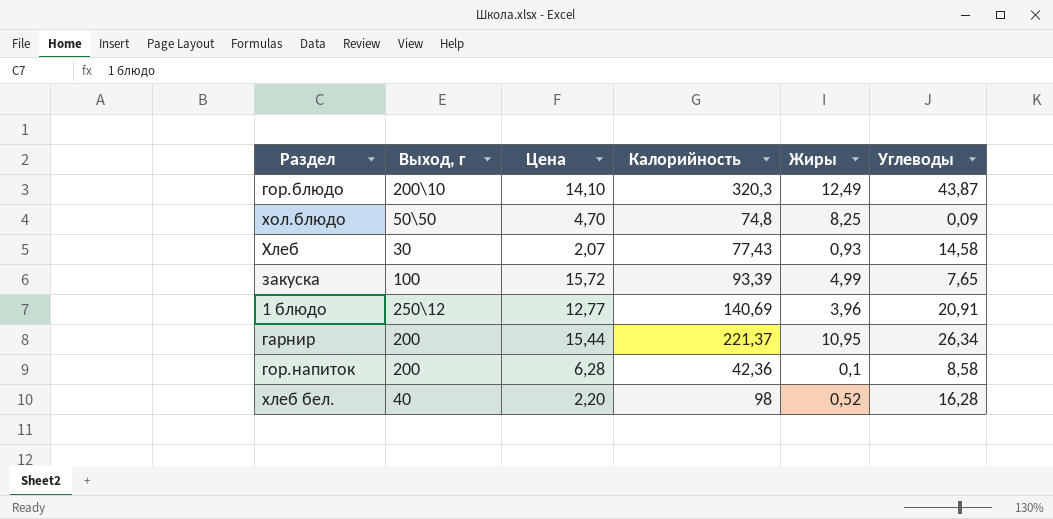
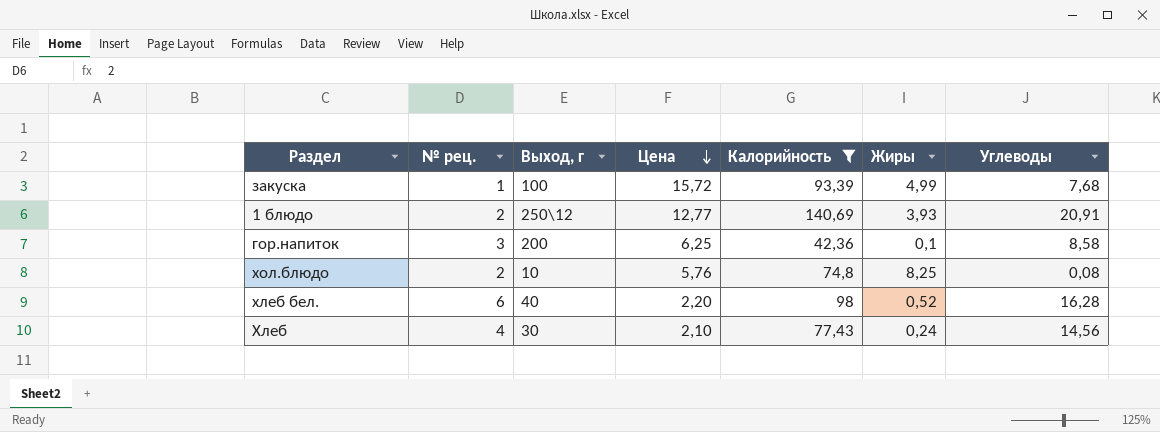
filter: none -> Калорийность <= 140,69
row order: none -> Цена descending
column № рец. | position: none -> 2
закуска | Углеводы: 7,65 -> 7,68
1 блюдо | Жиры: 3,96 -> 3,93
гор.напиток | Цена: 6,28 -> 6,25
хол.блюдо | Выход, г: 50\50 -> 10
хол.блюдо | Цена: 4,70 -> 5,76
хол.блюдо | Углеводы: 0,09 -> 0,08
Хлеб | Цена: 2,07 -> 2,10
Хлеб | Жиры: 0,93 -> 0,24
Хлеб | Углеводы: 14,58 -> 14,56

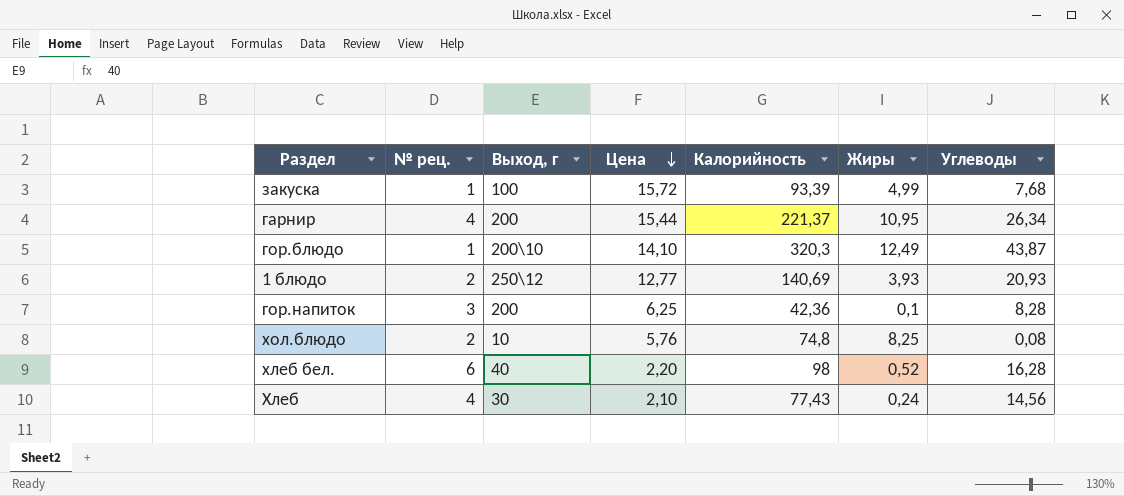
filter: Калорийность <= 140,69 -> none
1 блюдо | Углеводы: 20,91 -> 20,93
гор.напиток | Углеводы: 8,58 -> 8,28

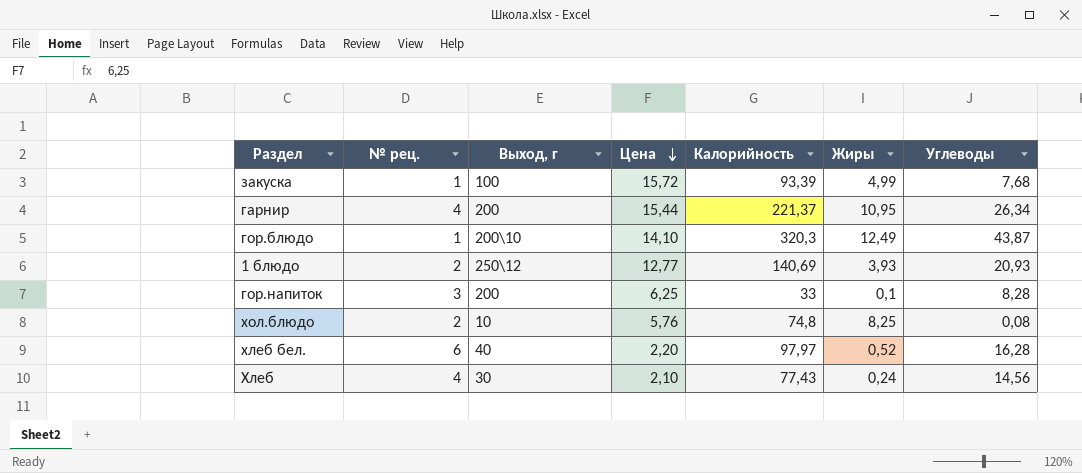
гор.напиток | Калорийность: 42,36 -> 33
хлеб бел. | Калорийность: 98 -> 97,97

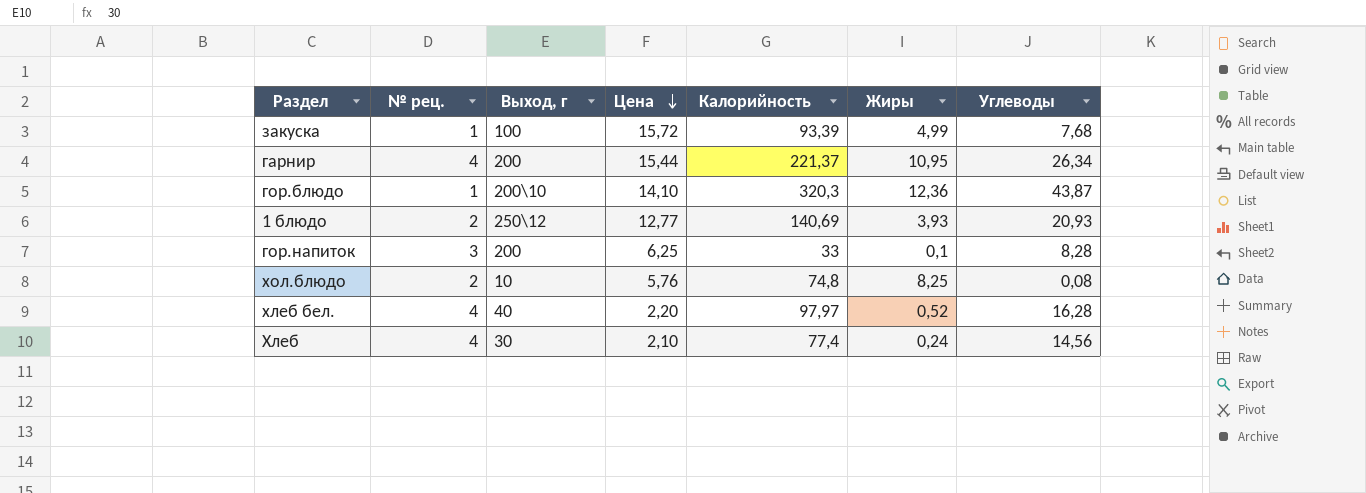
гор.блюдо | Жиры: 12,49 -> 12,36
хлеб бел. | № рец.: 6 -> 4
Хлеб | Калорийность: 77,43 -> 77,4

